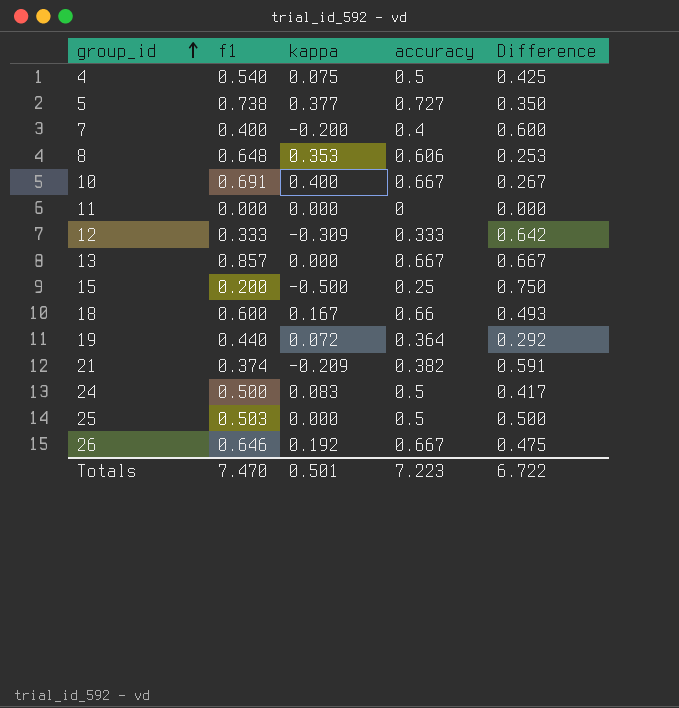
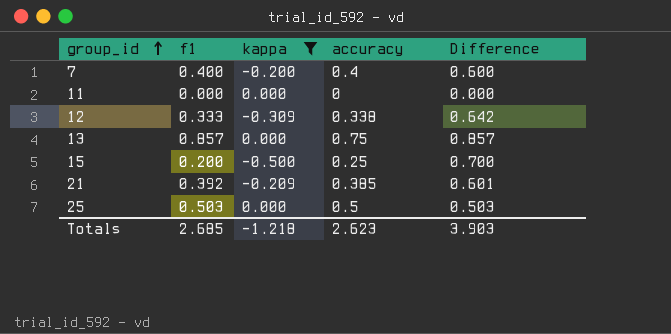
filter: none -> kappa <= 0.000
column Difference | formula: [accuracy] - [kappa] -> [f1] - [kappa]
12 | accuracy: 0.333 -> 0.338
13 | accuracy: 0.667 -> 0.75
21 | f1: 0.374 -> 0.392
21 | accuracy: 0.382 -> 0.385
Totals | f1: 7.470 -> 2.685
Totals | kappa: 0.501 -> -1.218
Totals | accuracy: 7.223 -> 2.623
Totals | Difference: 6.722 -> 3.903

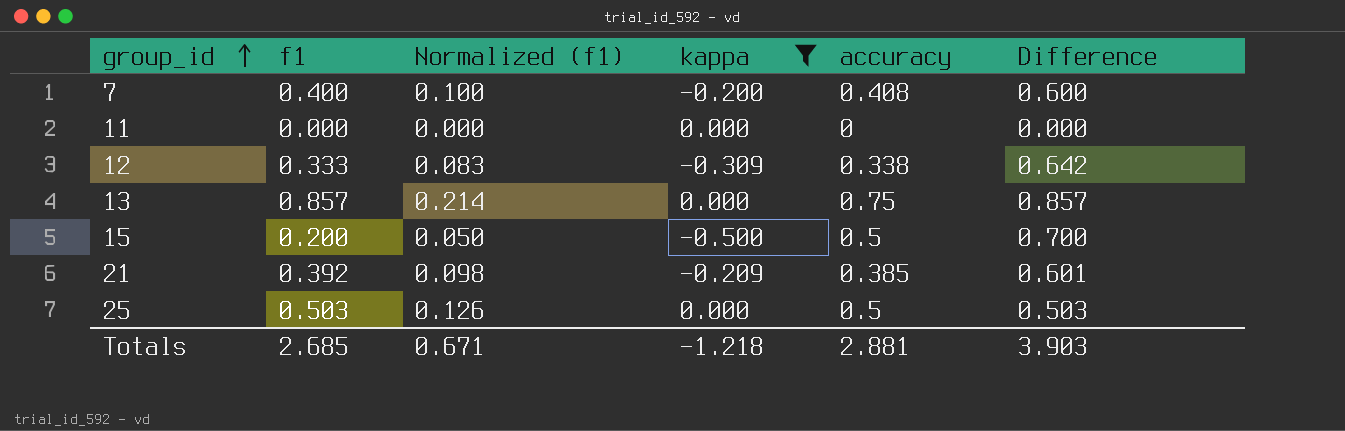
column Normalized (f1) | formula: none -> [f1] * 0.25
7 | accuracy: 0.4 -> 0.408
15 | accuracy: 0.25 -> 0.5
Totals | accuracy: 2.623 -> 2.881

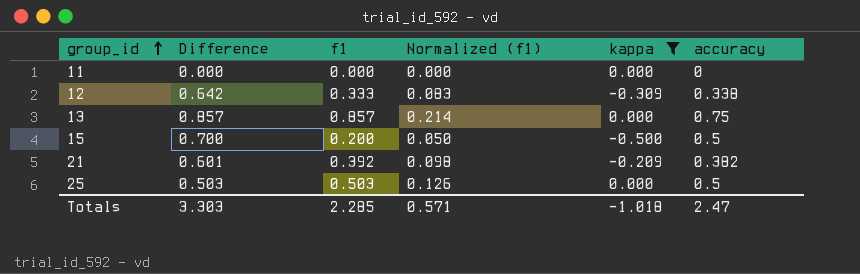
column Difference | position: 6 -> 2
row 7: 0.400 | 0.100 | -0.200 | 0.408 | 0.600 -> none
21 | accuracy: 0.385 -> 0.382
Totals | Difference: 3.903 -> 3.303
Totals | f1: 2.685 -> 2.285
Totals | Normalized (f1): 0.671 -> 0.571
Totals | kappa: -1.218 -> -1.018
Totals | accuracy: 2.881 -> 2.47

